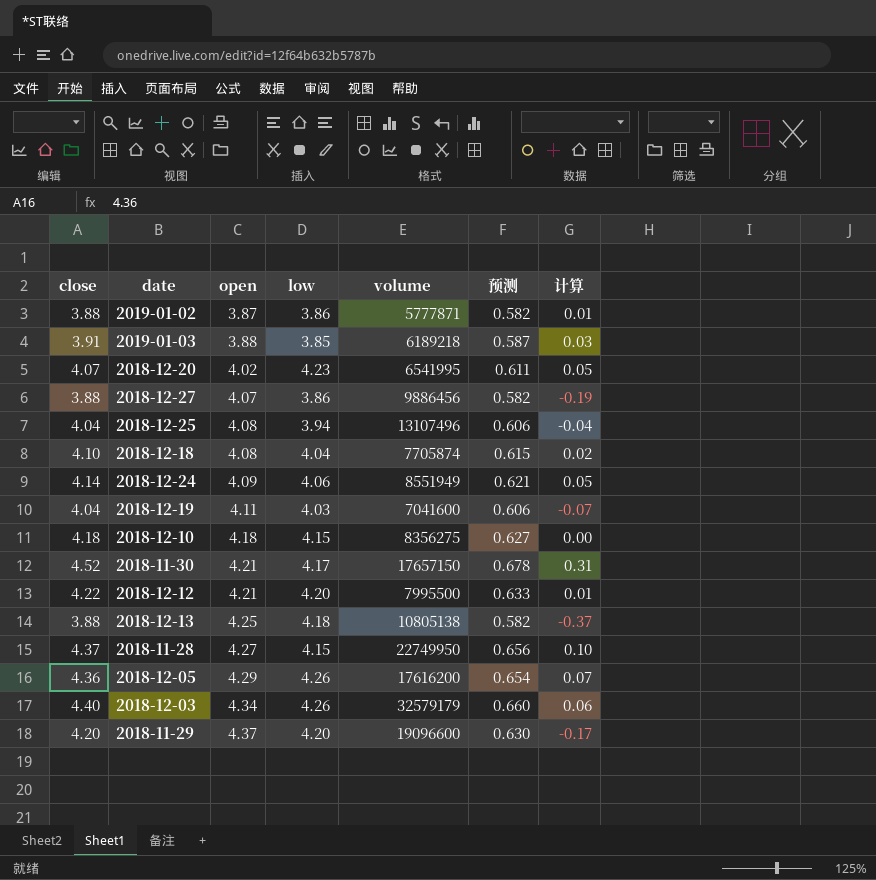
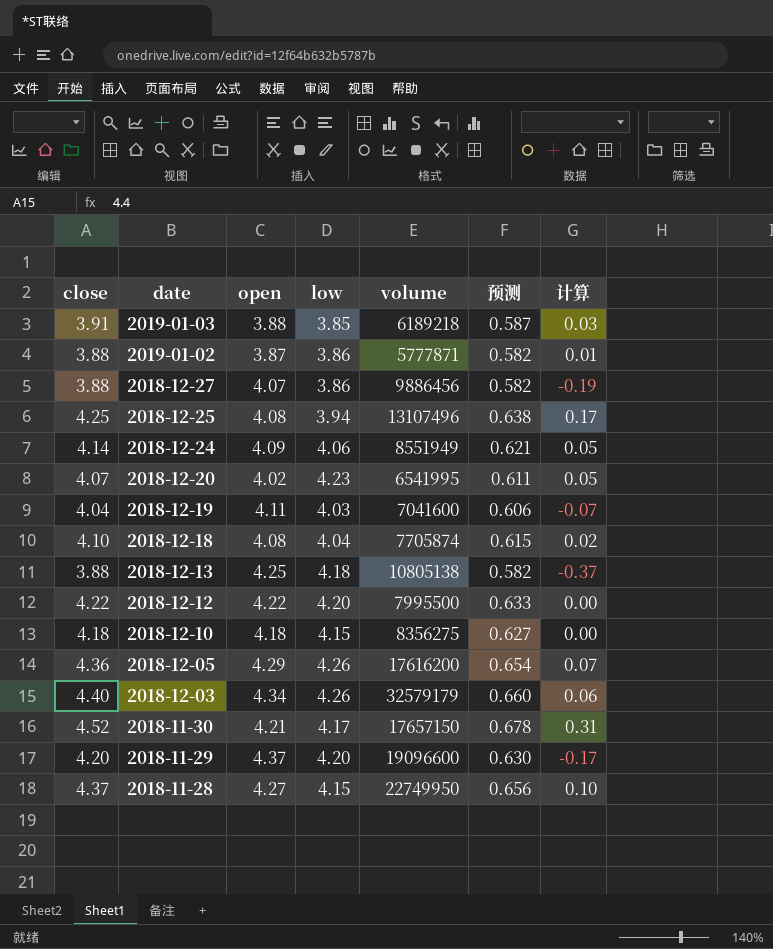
row order: open ascending -> date descending
2018-12-25 | close: 4.04 -> 4.25
2018-12-25 | 预测: 0.606 -> 0.638
2018-12-25 | 计算: -0.04 -> 0.17
2018-12-12 | open: 4.21 -> 4.22
2018-12-12 | 计算: 0.01 -> 0.00

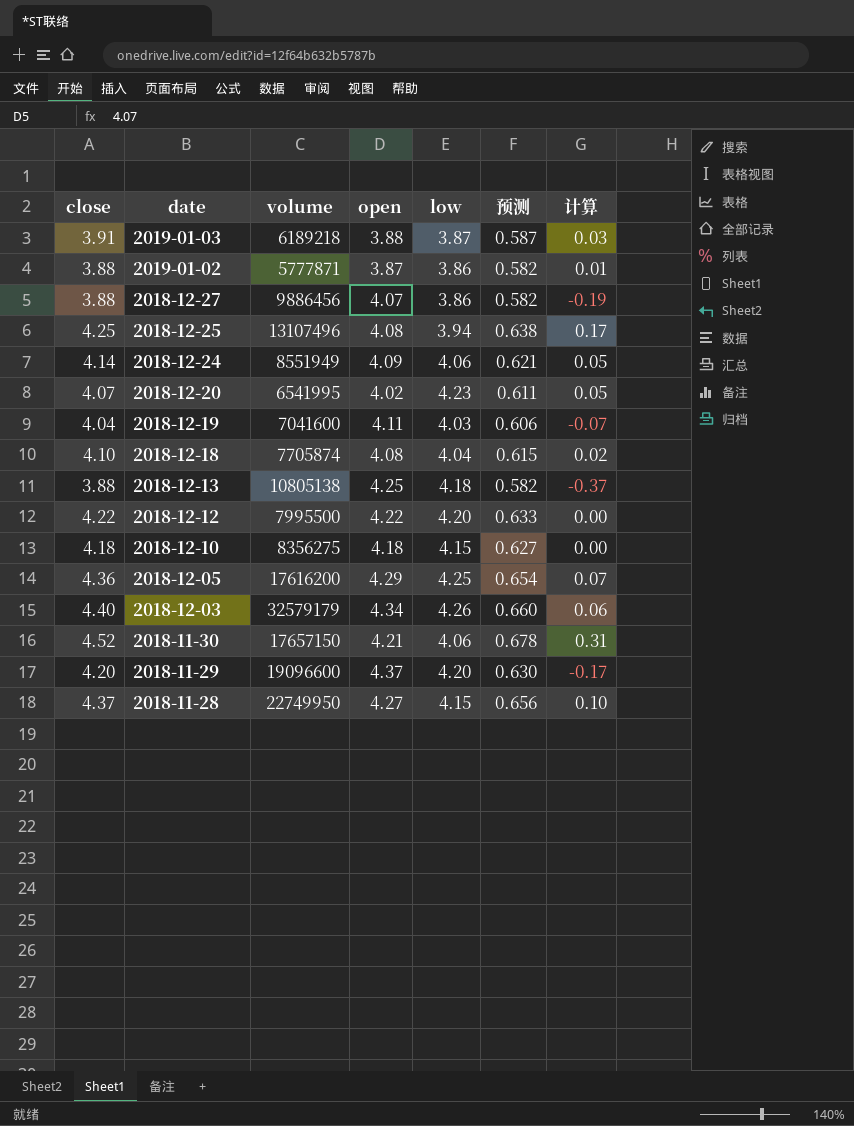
column volume | position: 5 -> 3
2019-01-03 | low: 3.85 -> 3.87
2018-12-05 | low: 4.26 -> 4.25
2018-11-30 | low: 4.17 -> 4.06

